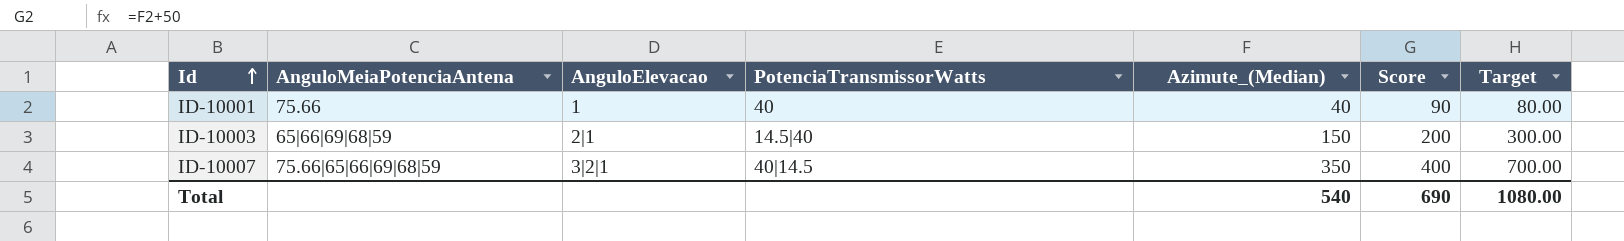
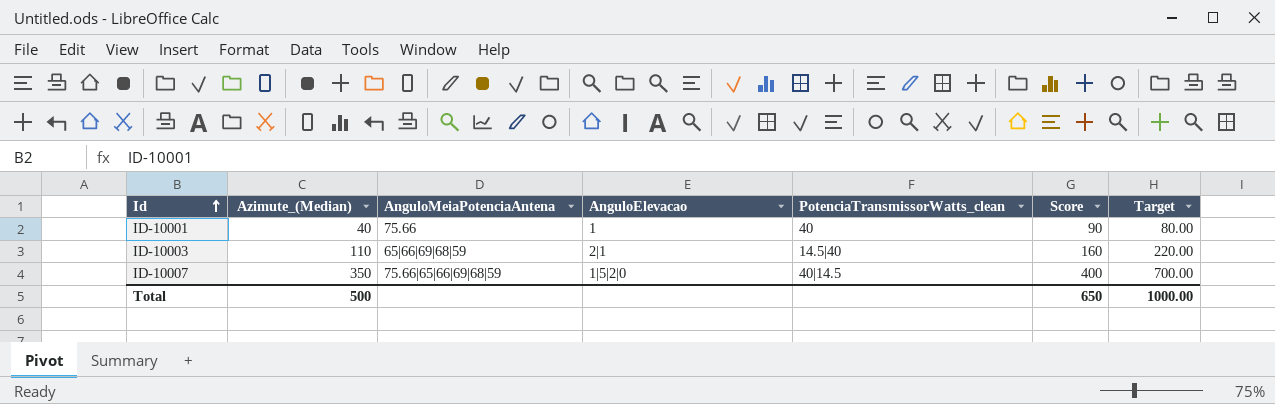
column Azimute_(Median) | position: 5 -> 2
column name: PotenciaTransmissorWatts -> PotenciaTransmissorWatts_clean
ID-10003 | Azimute_(Median): 150 -> 110
ID-10003 | Score: 200 -> 160
ID-10003 | Target: 300.00 -> 220.00
ID-10007 | AnguloElevacao: 3|2|1 -> 1|5|2|0
Total | Azimute_(Median): 540 -> 500
Total | Score: 690 -> 650
Total | Target: 1080.00 -> 1000.00

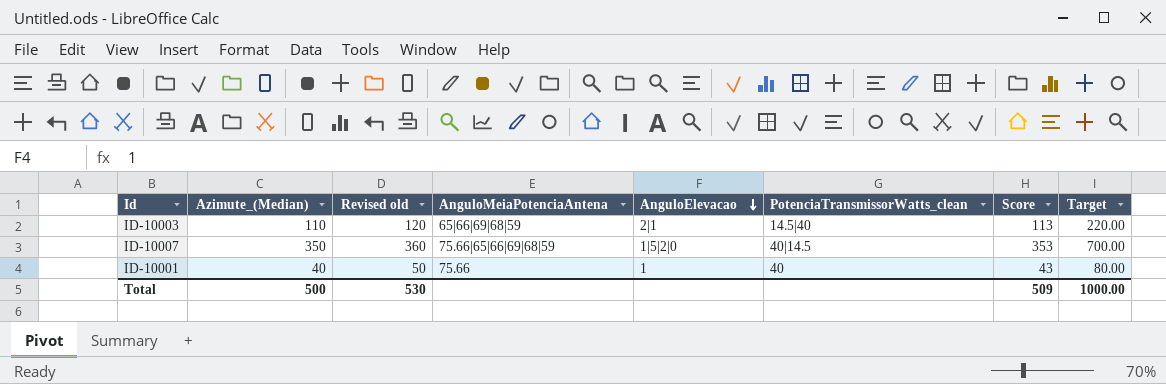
row order: Id ascending -> AnguloElevacao descending
column Revised old | formula: none -> [Azimute_(Median)] + 10
column Score | formula: [Azimute_(Median)] + 50 -> [Azimute_(Median)] + 3
Total | Score: 650 -> 509

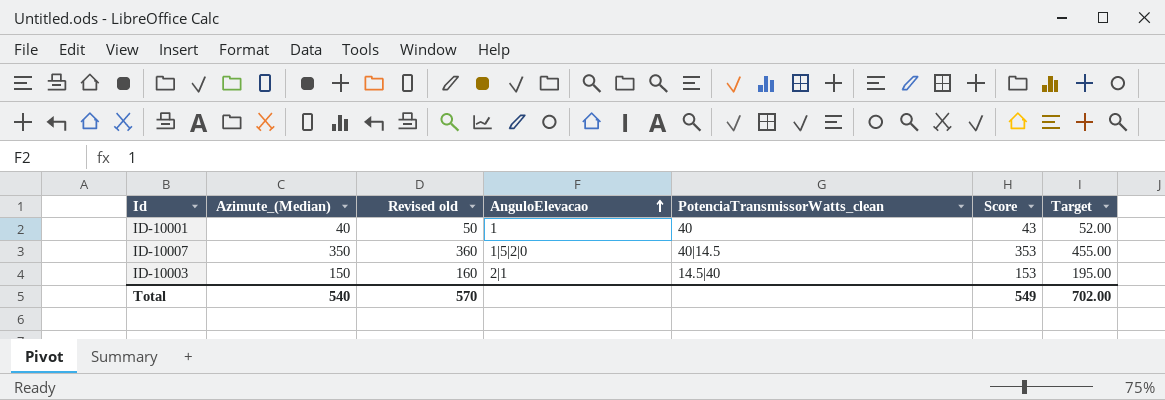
row order: AnguloElevacao descending -> AnguloElevacao ascending
column AnguloMeiaPotenciaAntena | position: 4 -> none
column Target | formula: [Azimute_(Median)] * 2 -> [Azimute_(Median)] * 1.3
ID-10003 | Azimute_(Median): 110 -> 150
ID-10003 | Revised old: 120 -> 160
ID-10003 | Score: 113 -> 153
Total | Azimute_(Median): 500 -> 540
Total | Revised old: 530 -> 570
Total | Score: 509 -> 549
Total | Target: 1000.00 -> 702.00

